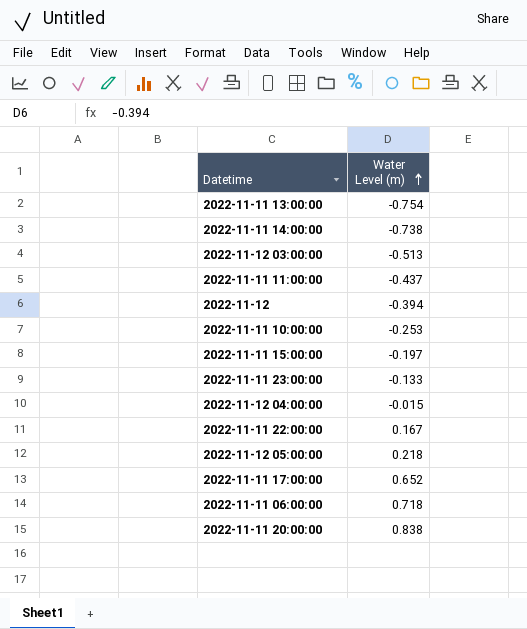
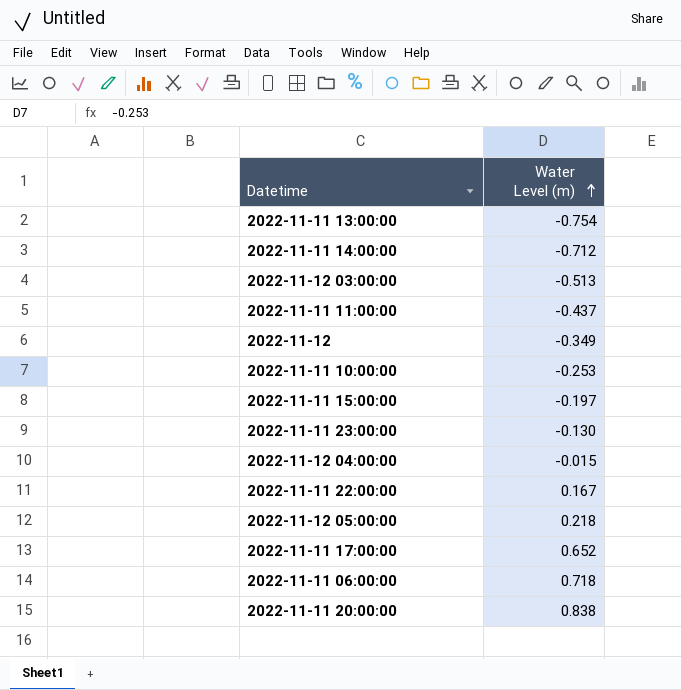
2022-11-11 14:00:00 | Water Level (m): -0.738 -> -0.712
2022-11-12 | Water Level (m): -0.394 -> -0.349
2022-11-11 23:00:00 | Water Level (m): -0.133 -> -0.130

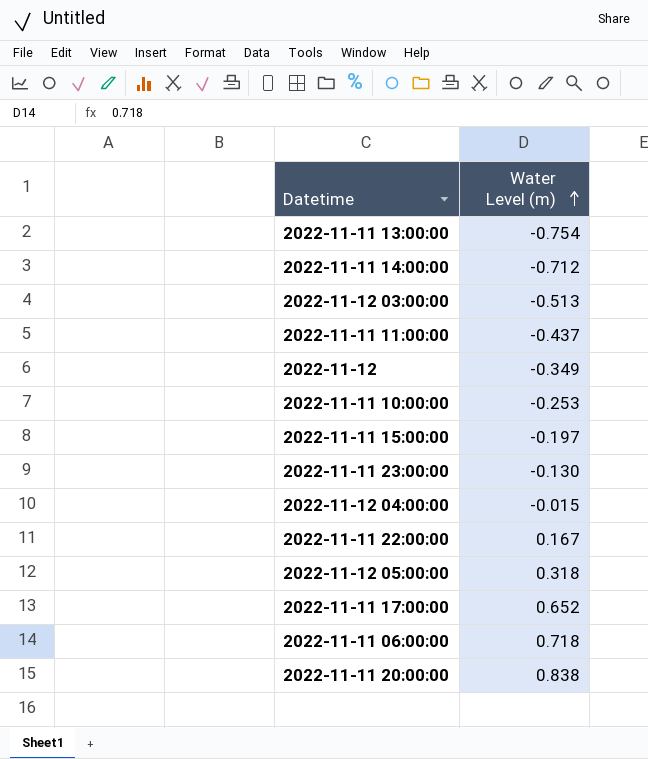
2022-11-12 05:00:00 | Water Level (m): 0.218 -> 0.318

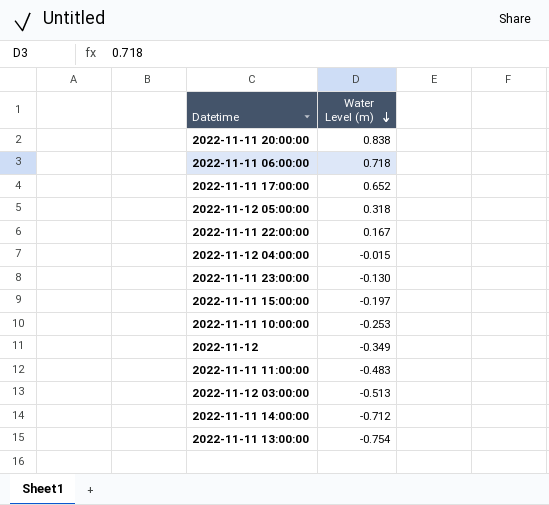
row order: Water Level (m) ascending -> Water Level (m) descending
2022-11-11 11:00:00 | Water Level (m): -0.437 -> -0.483

